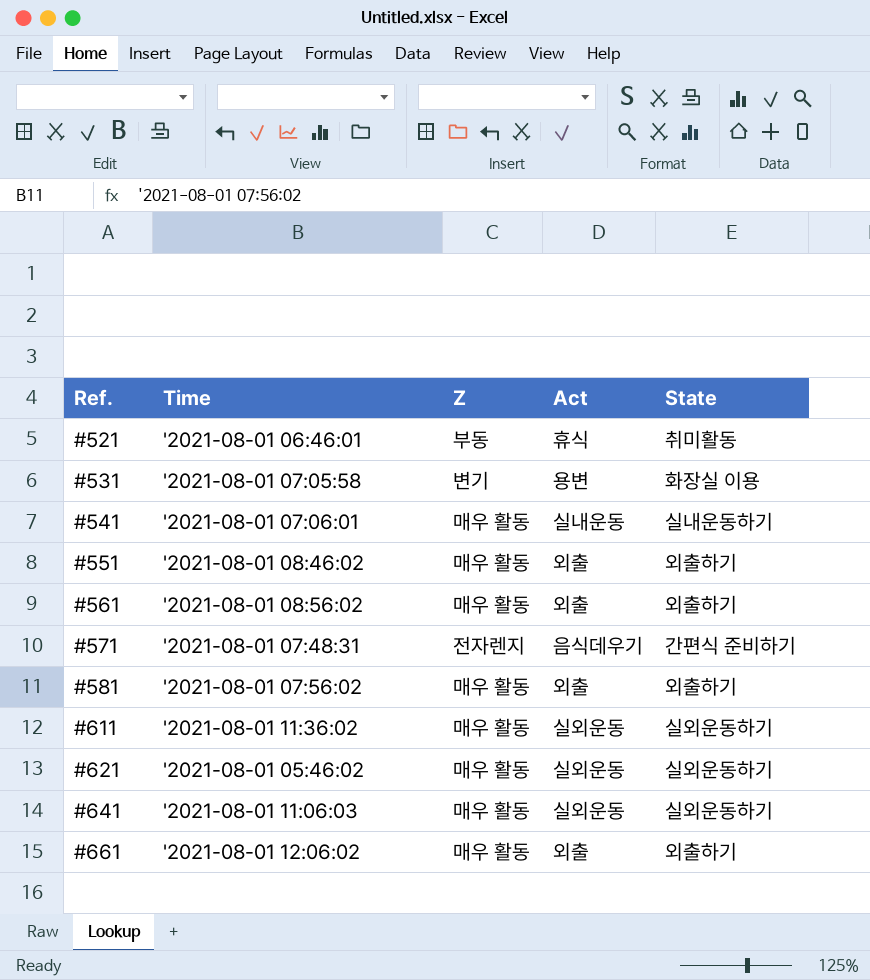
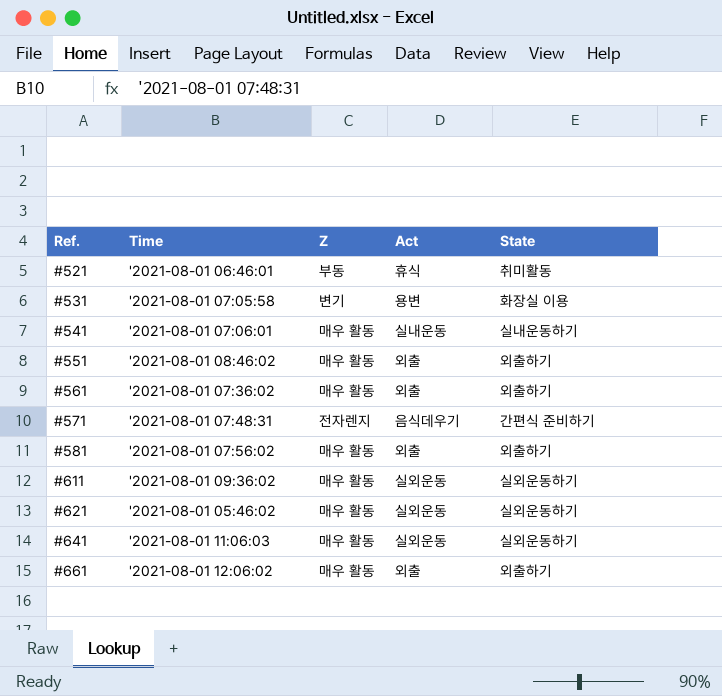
#561 | Time: '2021-08-01 08:56:02 -> '2021-08-01 07:36:02
#611 | Time: '2021-08-01 11:36:02 -> '2021-08-01 09:36:02

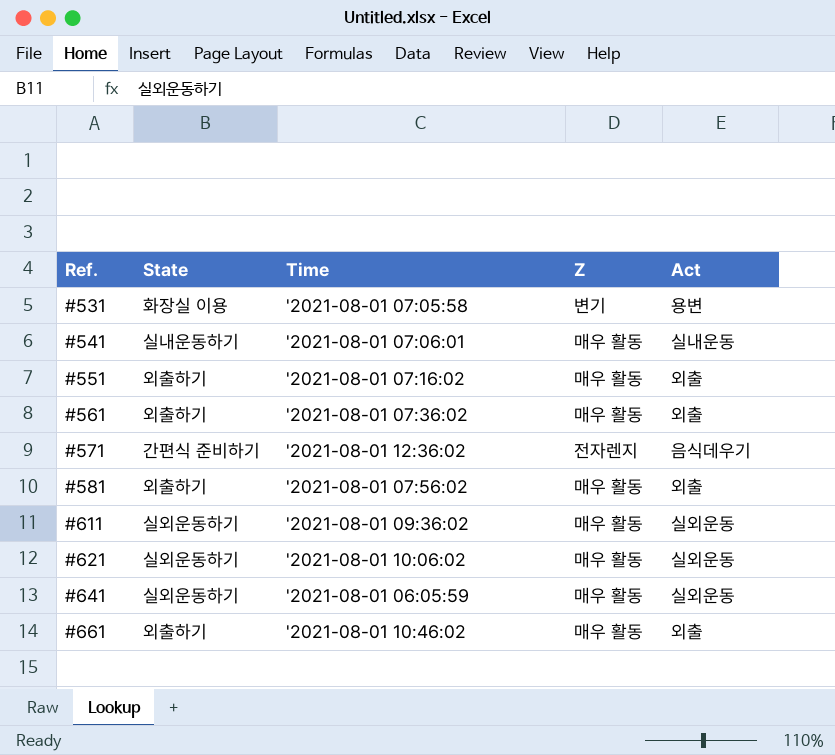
column State | position: 5 -> 2
row #521: '2021-08-01 06:46:01 | 부동 | 휴식 | 취미활동 -> none
#551 | Time: '2021-08-01 08:46:02 -> '2021-08-01 07:16:02
#571 | Time: '2021-08-01 07:48:31 -> '2021-08-01 12:36:02
#621 | Time: '2021-08-01 05:46:02 -> '2021-08-01 10:06:02
#641 | Time: '2021-08-01 11:06:03 -> '2021-08-01 06:05:59
#661 | Time: '2021-08-01 12:06:02 -> '2021-08-01 10:46:02

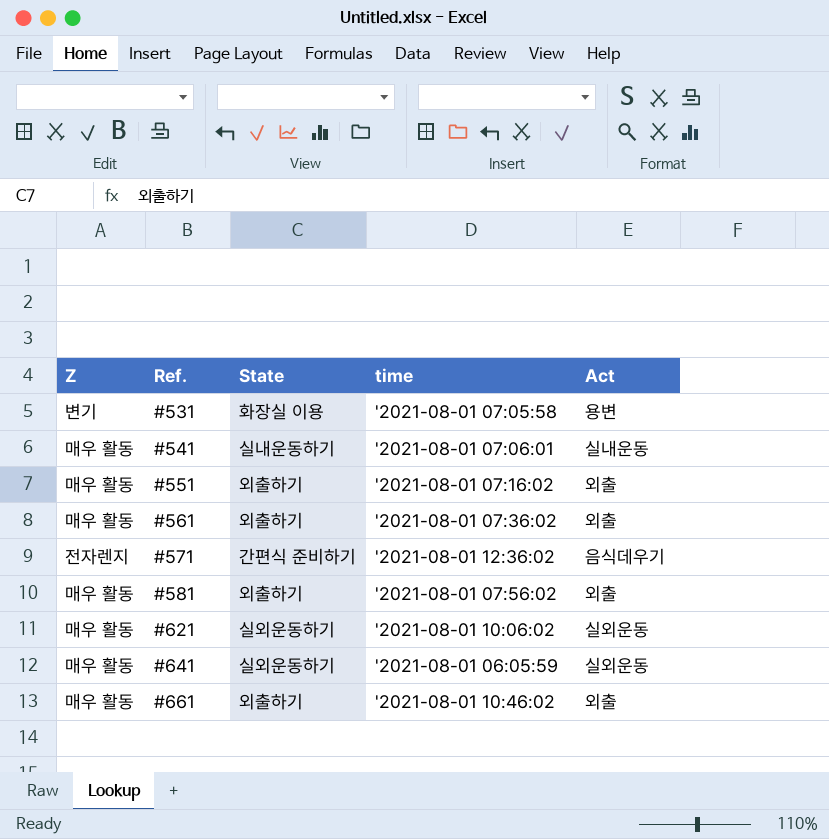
column Z | position: 4 -> 1
column name: Time -> time
row #611: 실외운동하기 | '2021-08-01 09:36:02 | 매우 활동 | 실외운동 -> none

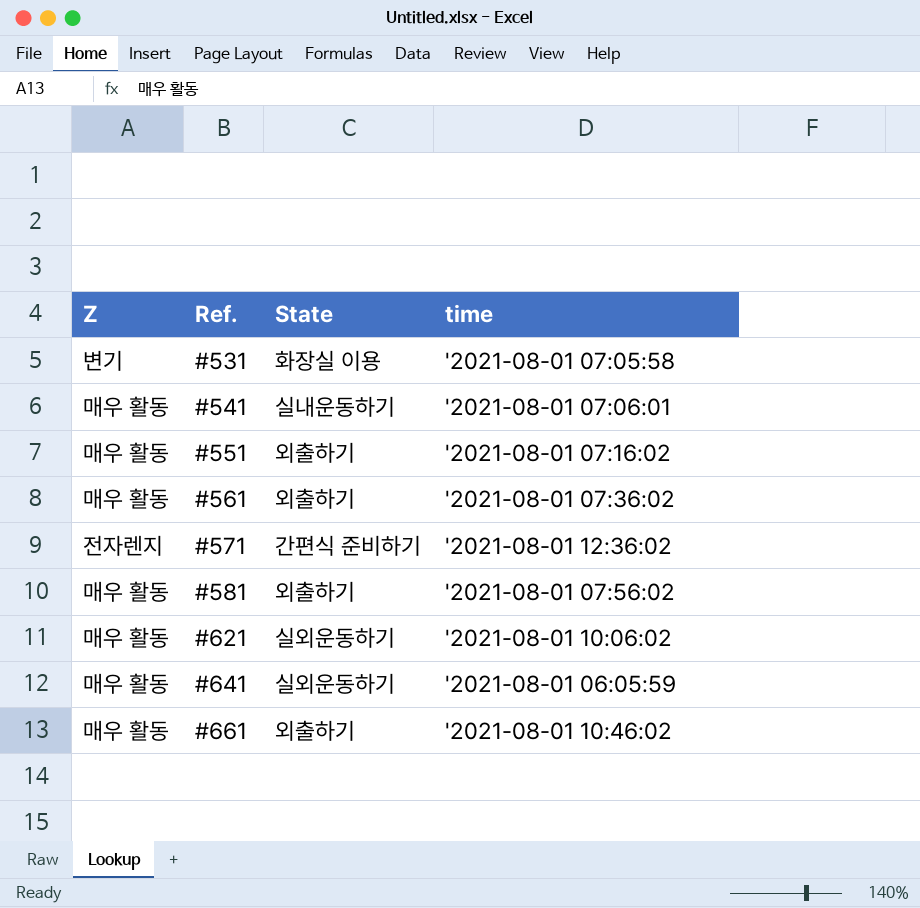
column Act | position: 5 -> none

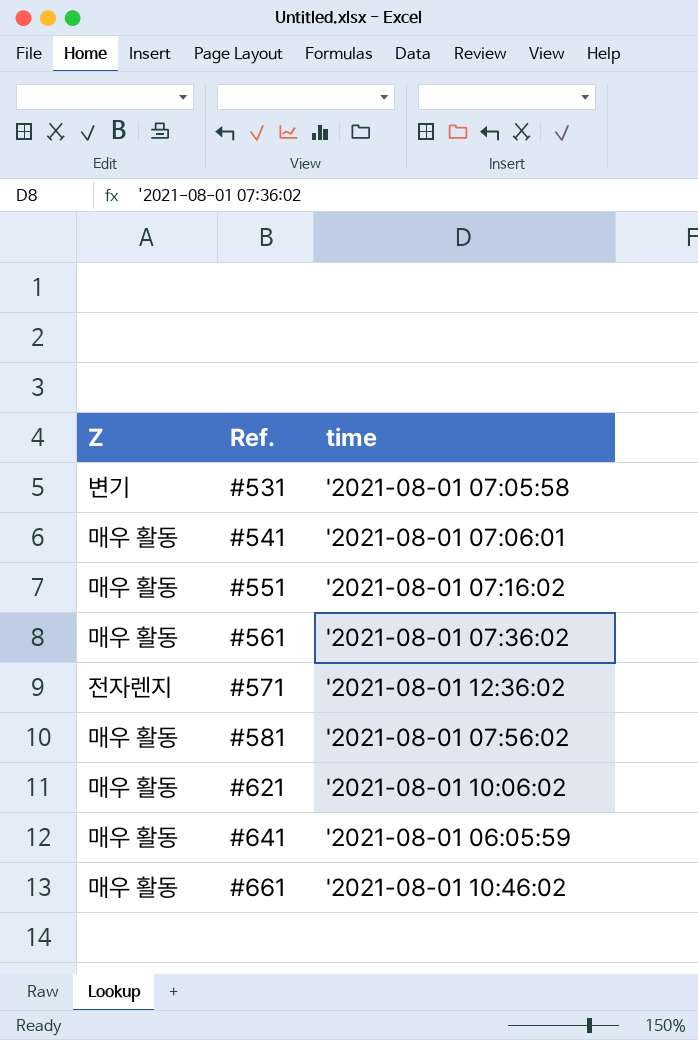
column State | position: 3 -> none

